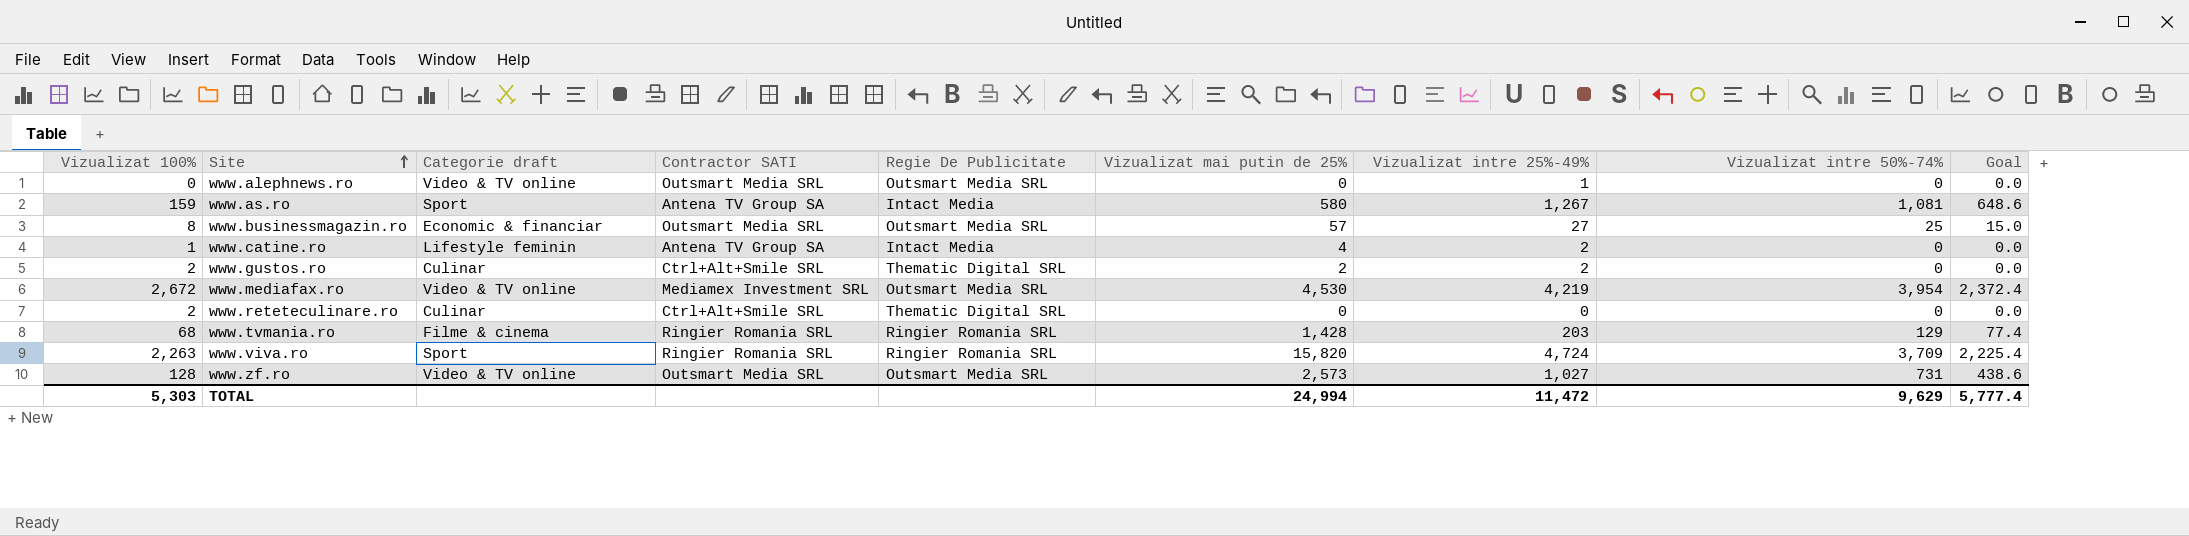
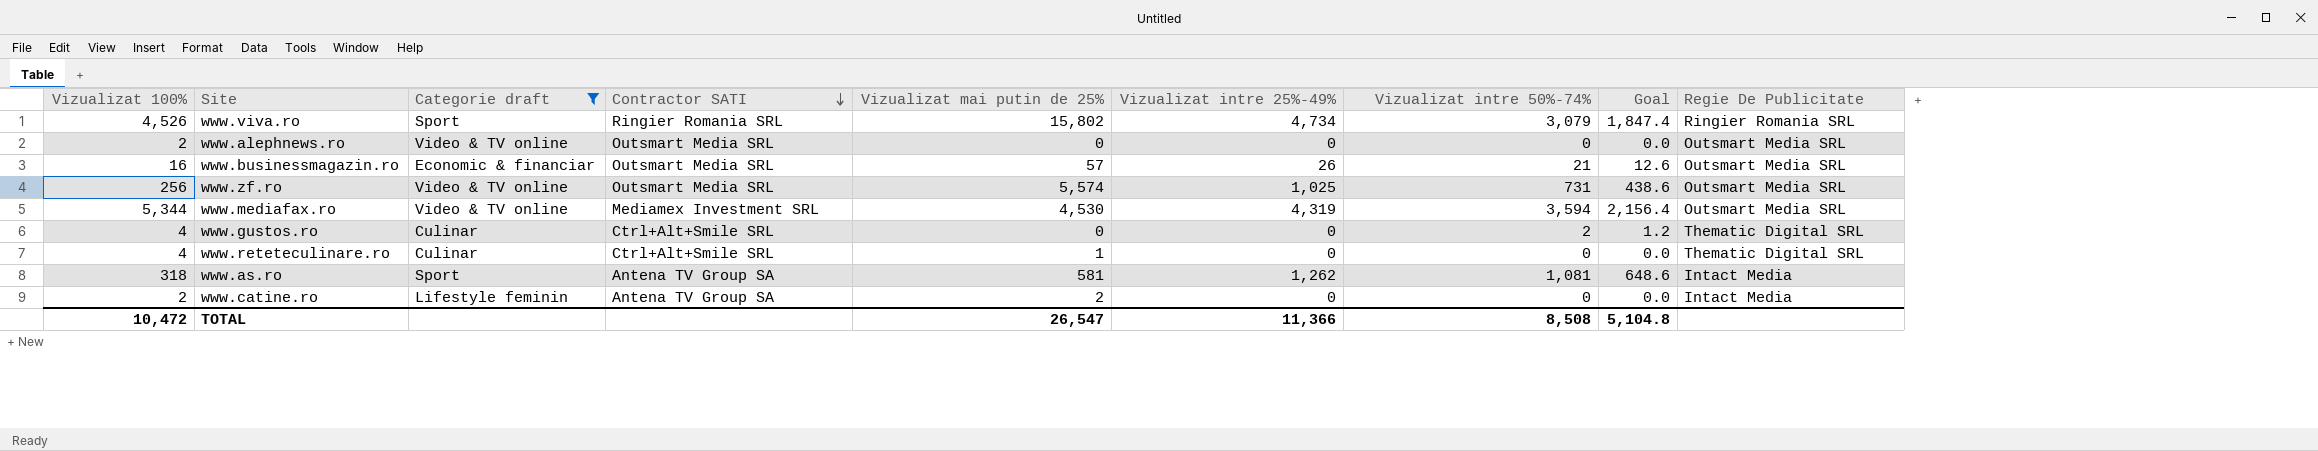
filter: none -> Categorie draft != Filme & cinema
row order: Site ascending -> Contractor SATI descending
column Regie De Publicitate | position: 5 -> 9
www.viva.ro | Vizualizat 100%: 2,263 -> 4,526
www.viva.ro | Vizualizat mai putin de 25%: 15,820 -> 15,802
www.viva.ro | Vizualizat intre 25%-49%: 4,724 -> 4,734
www.viva.ro | Vizualizat intre 50%-74%: 3,709 -> 3,079
www.viva.ro | Goal: 2,225.4 -> 1,847.4
www.alephnews.ro | Vizualizat 100%: 0 -> 2
www.alephnews.ro | Vizualizat intre 25%-49%: 1 -> 0
www.businessmagazin.ro | Vizualizat 100%: 8 -> 16
www.businessmagazin.ro | Vizualizat intre 25%-49%: 27 -> 26
www.businessmagazin.ro | Vizualizat intre 50%-74%: 25 -> 21
www.businessmagazin.ro | Goal: 15.0 -> 12.6
www.zf.ro | Vizualizat 100%: 128 -> 256
www.zf.ro | Vizualizat mai putin de 25%: 2,573 -> 5,574
www.zf.ro | Vizualizat intre 25%-49%: 1,027 -> 1,025
www.mediafax.ro | Vizualizat 100%: 2,672 -> 5,344
www.mediafax.ro | Vizualizat intre 25%-49%: 4,219 -> 4,319
www.mediafax.ro | Vizualizat intre 50%-74%: 3,954 -> 3,594
www.mediafax.ro | Goal: 2,372.4 -> 2,156.4
www.gustos.ro | Vizualizat 100%: 2 -> 4
www.gustos.ro | Vizualizat mai putin de 25%: 2 -> 0
www.gustos.ro | Vizualizat intre 25%-49%: 2 -> 0
www.gustos.ro | Vizualizat intre 50%-74%: 0 -> 2
www.gustos.ro | Goal: 0.0 -> 1.2
www.reteteculinare.ro | Vizualizat 100%: 2 -> 4
www.reteteculinare.ro | Vizualizat mai putin de 25%: 0 -> 1
www.as.ro | Vizualizat 100%: 159 -> 318
www.as.ro | Vizualizat mai putin de 25%: 580 -> 581
www.as.ro | Vizualizat intre 25%-49%: 1,267 -> 1,262
www.catine.ro | Vizualizat 100%: 1 -> 2
www.catine.ro | Vizualizat mai putin de 25%: 4 -> 2
www.catine.ro | Vizualizat intre 25%-49%: 2 -> 0
TOTAL | Vizualizat 100%: 5,303 -> 10,472
TOTAL | Vizualizat mai putin de 25%: 24,994 -> 26,547
TOTAL | Vizualizat intre 25%-49%: 11,472 -> 11,366
TOTAL | Vizualizat intre 50%-74%: 9,629 -> 8,508
TOTAL | Goal: 5,777.4 -> 5,104.8

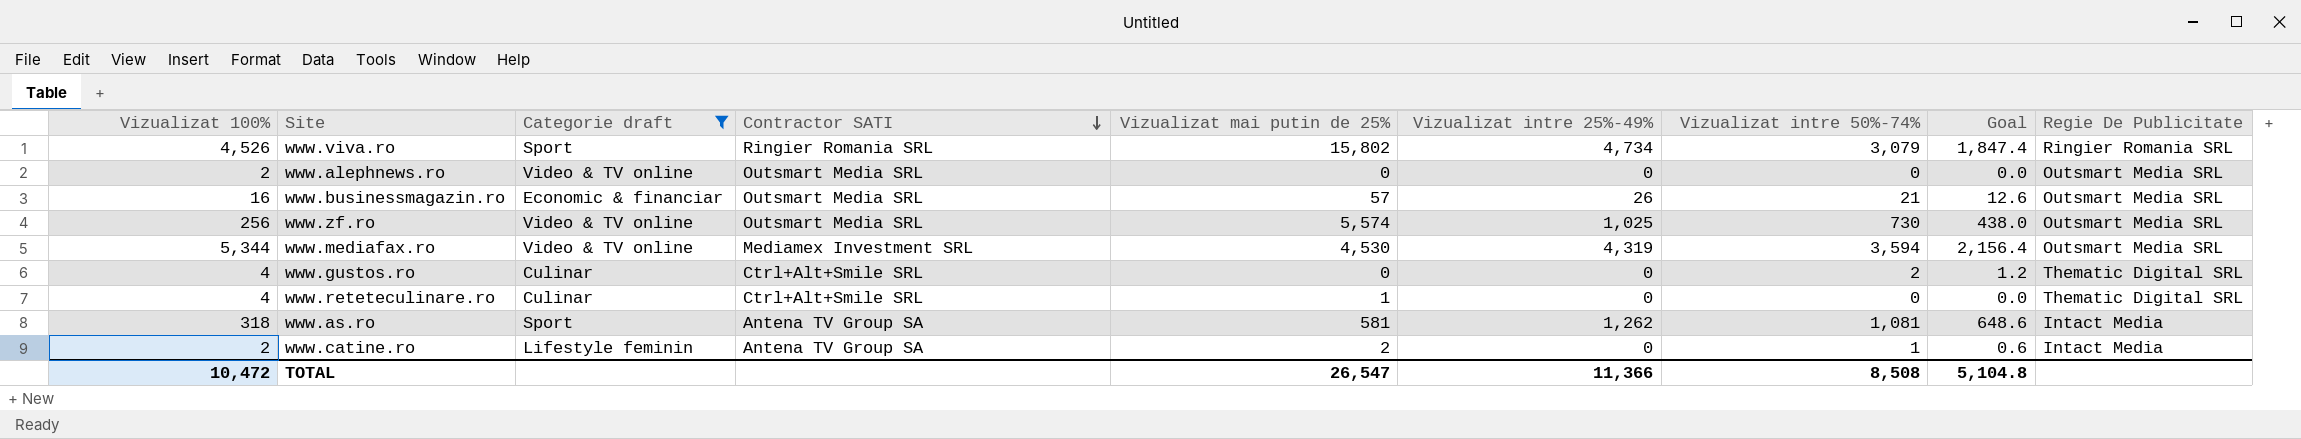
www.zf.ro | Vizualizat intre 50%-74%: 731 -> 730
www.zf.ro | Goal: 438.6 -> 438.0
www.catine.ro | Vizualizat intre 50%-74%: 0 -> 1
www.catine.ro | Goal: 0.0 -> 0.6

